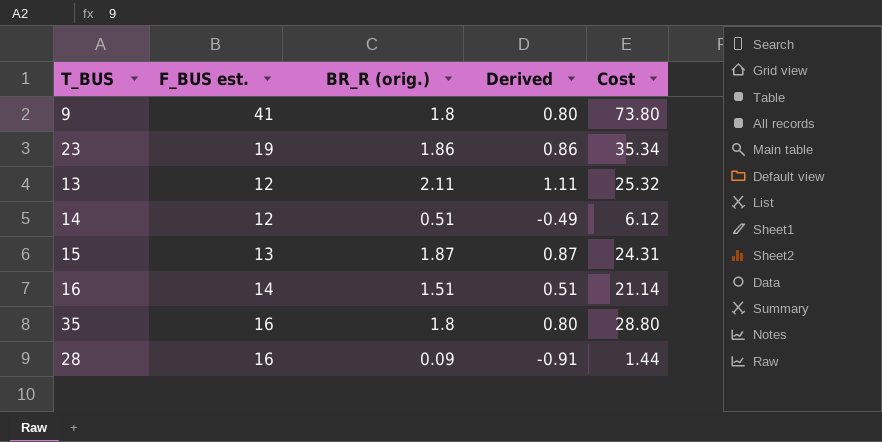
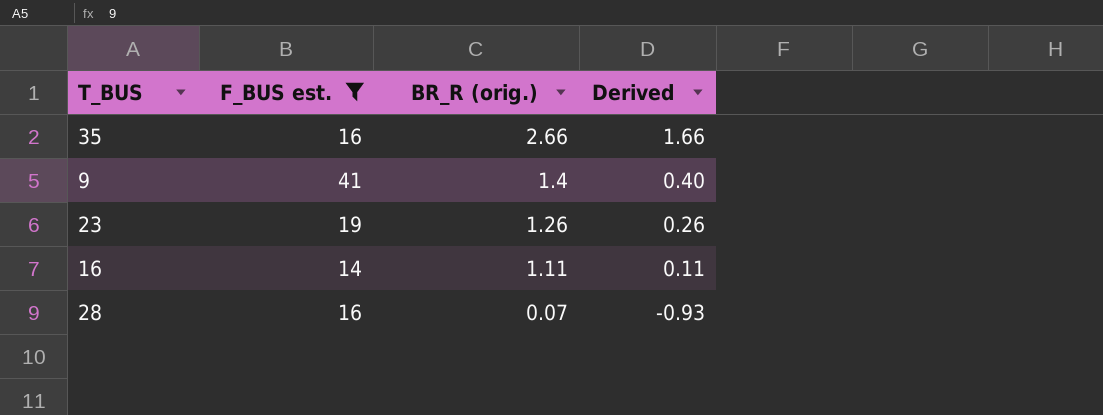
filter: none -> F_BUS est. >= 14
row order: none -> BR_R (orig.) descending
column Cost | formula: [F_BUS est.] * [BR_R (orig.)] -> none
35 | BR_R (orig.): 1.8 -> 2.66
35 | Derived: 0.80 -> 1.66
9 | BR_R (orig.): 1.8 -> 1.4
9 | Derived: 0.80 -> 0.40
23 | BR_R (orig.): 1.86 -> 1.26
23 | Derived: 0.86 -> 0.26
16 | BR_R (orig.): 1.51 -> 1.11
16 | Derived: 0.51 -> 0.11
28 | BR_R (orig.): 0.09 -> 0.07
28 | Derived: -0.91 -> -0.93

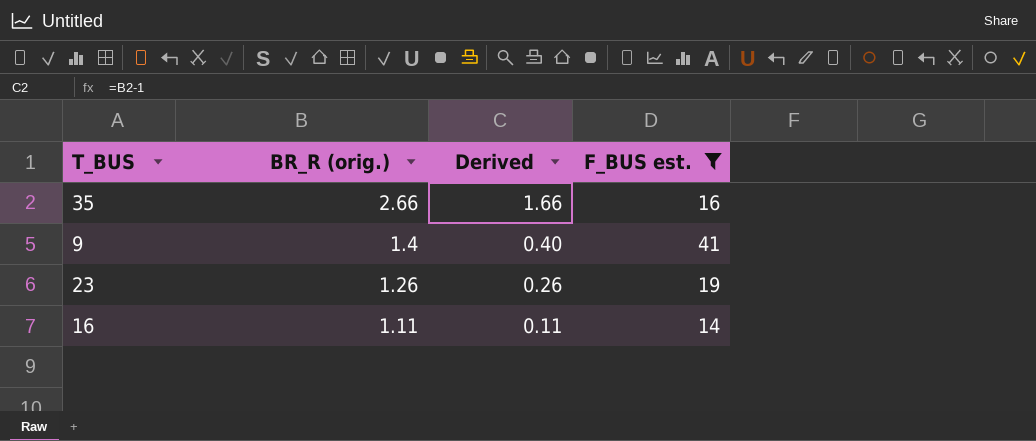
column F_BUS est. | position: 2 -> 4
row 28: 16 | 0.07 | -0.93 -> none

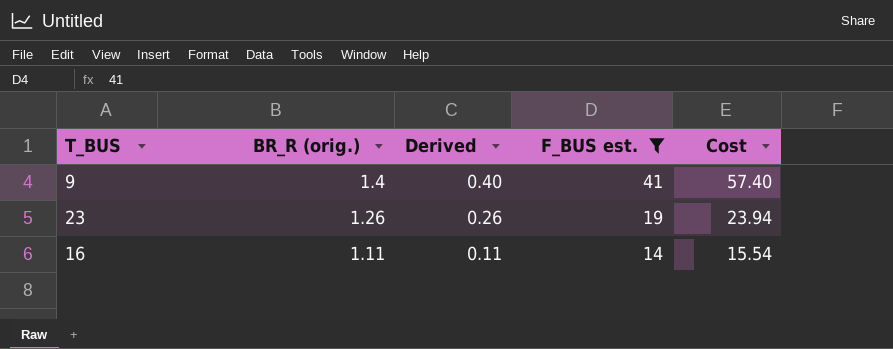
column Cost | formula: none -> [BR_R (orig.)] * [F_BUS est.]
row 35: 2.66 | 1.66 | 16 -> none

